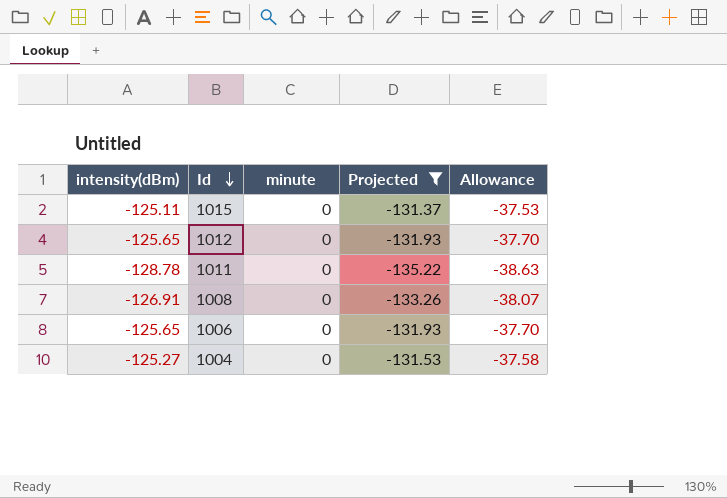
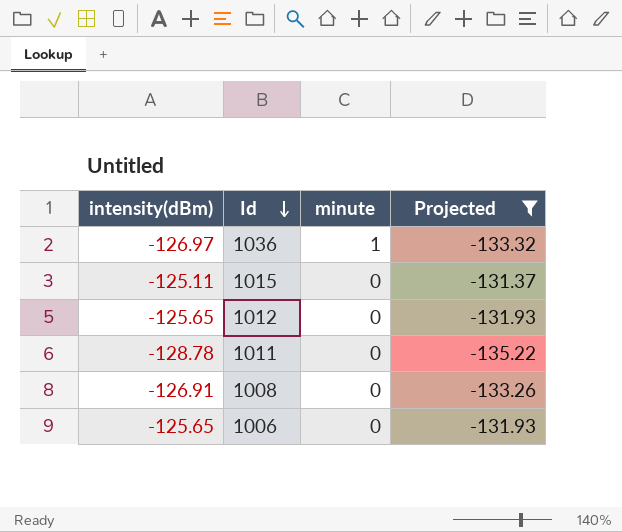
column Allowance | formula: [intensity(dBm)] * 0.3 -> none
row 1004: -125.27 | 0 | -131.53 | -37.58 -> none
row 1036: none -> -126.97 | 1 | -133.32

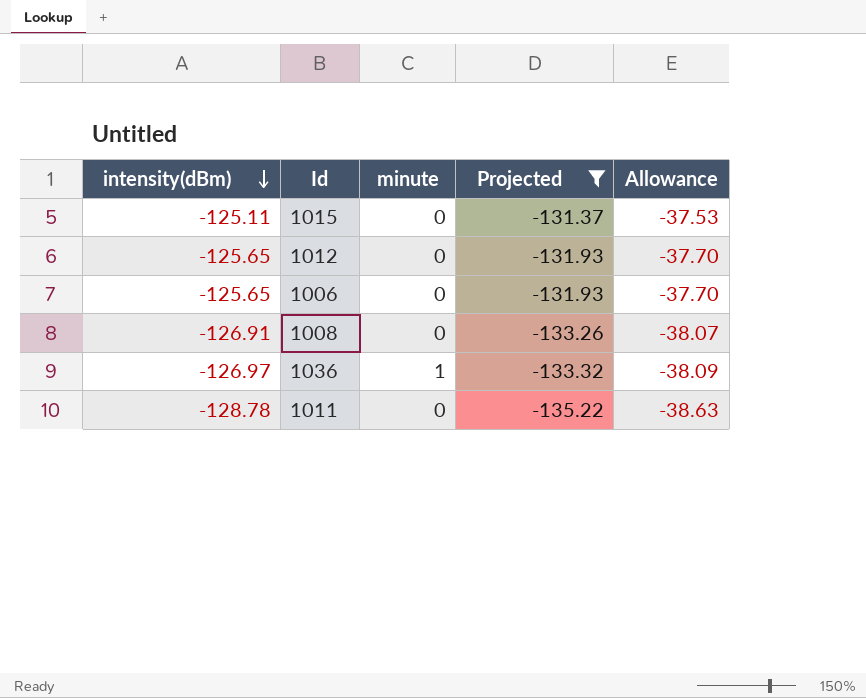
row order: Id descending -> intensity(dBm) descending
column Allowance | formula: none -> [intensity(dBm)] * 0.3

